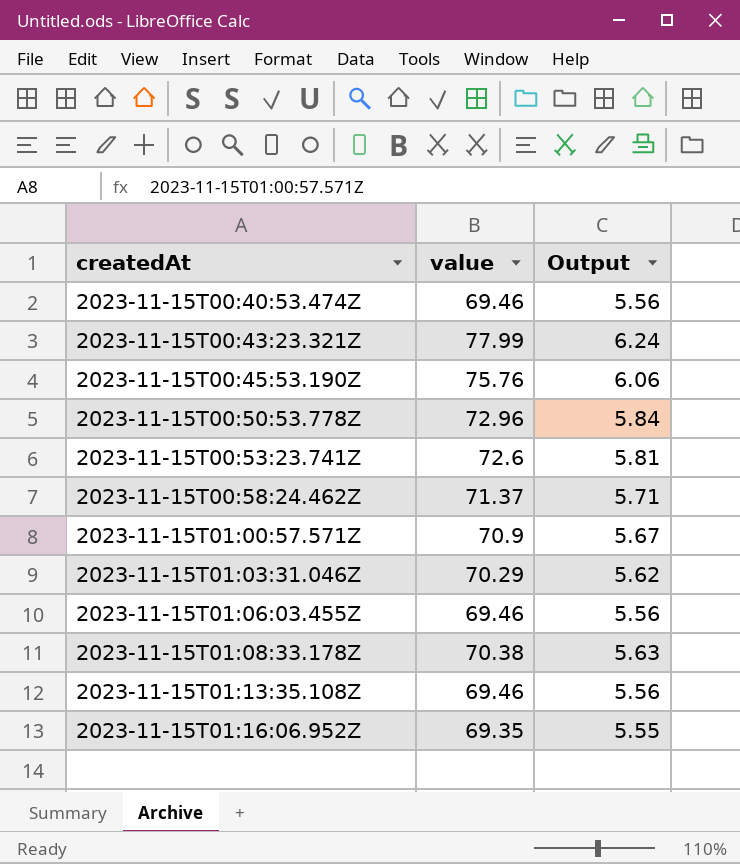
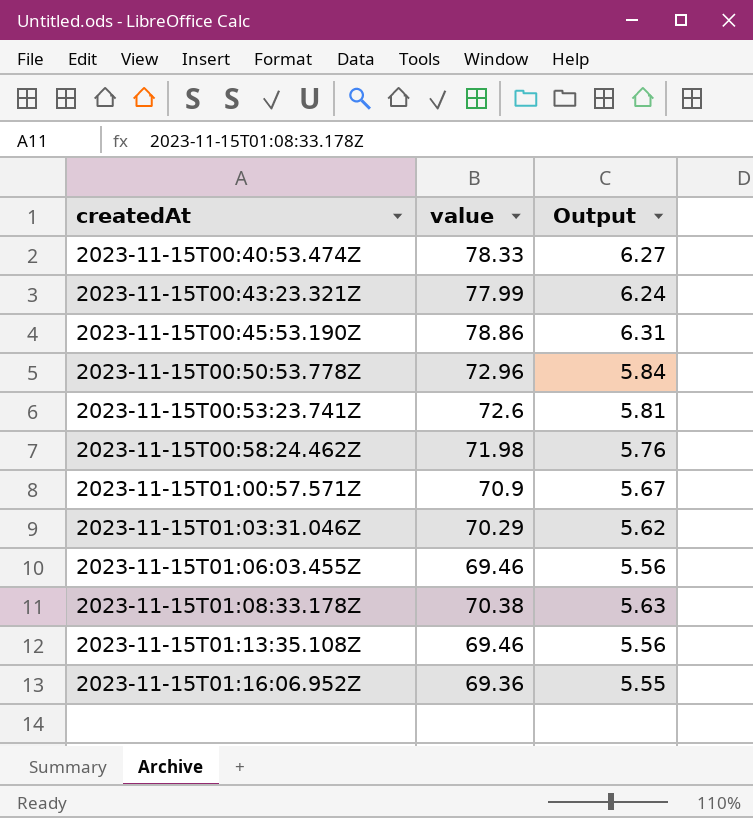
2023-11-15T00:40:53.474Z | value: 69.46 -> 78.33
2023-11-15T00:40:53.474Z | Output: 5.56 -> 6.27
2023-11-15T00:45:53.190Z | value: 75.76 -> 78.86
2023-11-15T00:45:53.190Z | Output: 6.06 -> 6.31
2023-11-15T00:58:24.462Z | value: 71.37 -> 71.98
2023-11-15T00:58:24.462Z | Output: 5.71 -> 5.76
2023-11-15T01:16:06.952Z | value: 69.35 -> 69.36

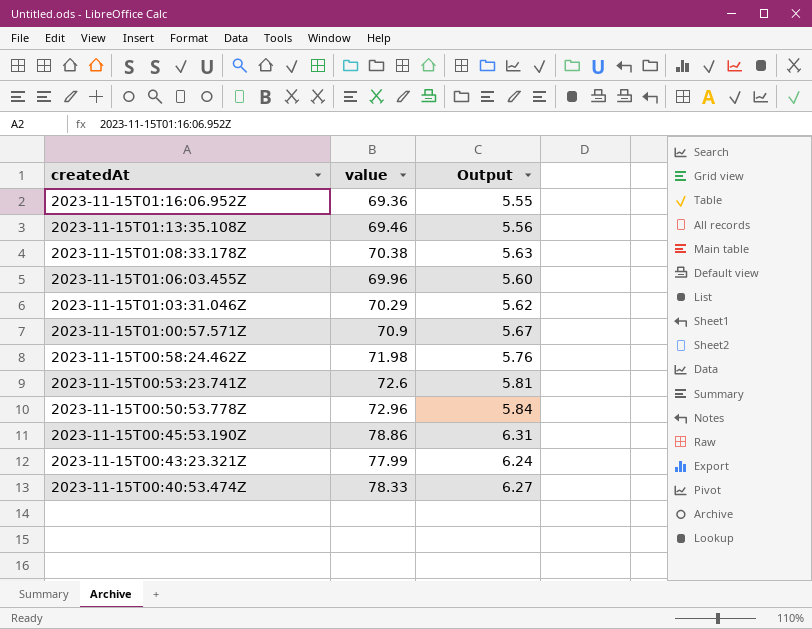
row order: createdAt ascending -> createdAt descending
2023-11-15T01:06:03.455Z | value: 69.46 -> 69.96
2023-11-15T01:06:03.455Z | Output: 5.56 -> 5.60

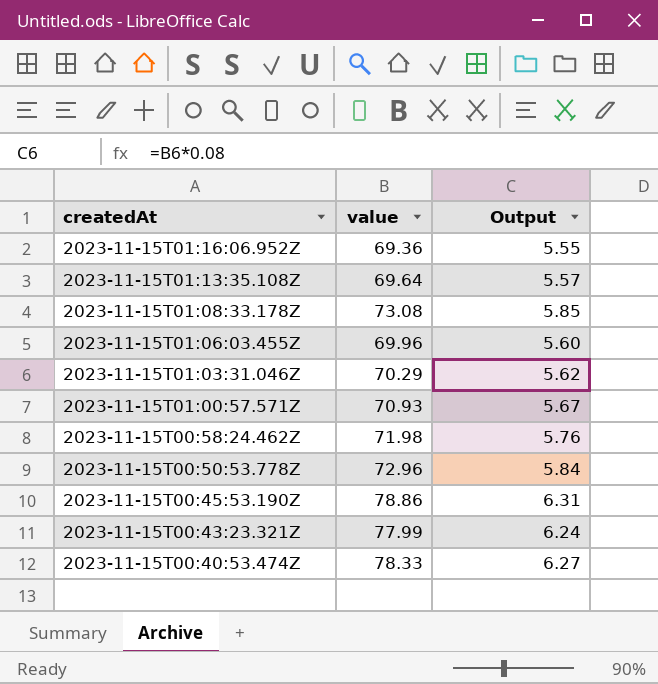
row 2023-11-15T00:53:23.741Z: 72.6 | 5.81 -> none
2023-11-15T01:13:35.108Z | value: 69.46 -> 69.64
2023-11-15T01:13:35.108Z | Output: 5.56 -> 5.57
2023-11-15T01:08:33.178Z | value: 70.38 -> 73.08
2023-11-15T01:08:33.178Z | Output: 5.63 -> 5.85
2023-11-15T01:00:57.571Z | value: 70.9 -> 70.93

